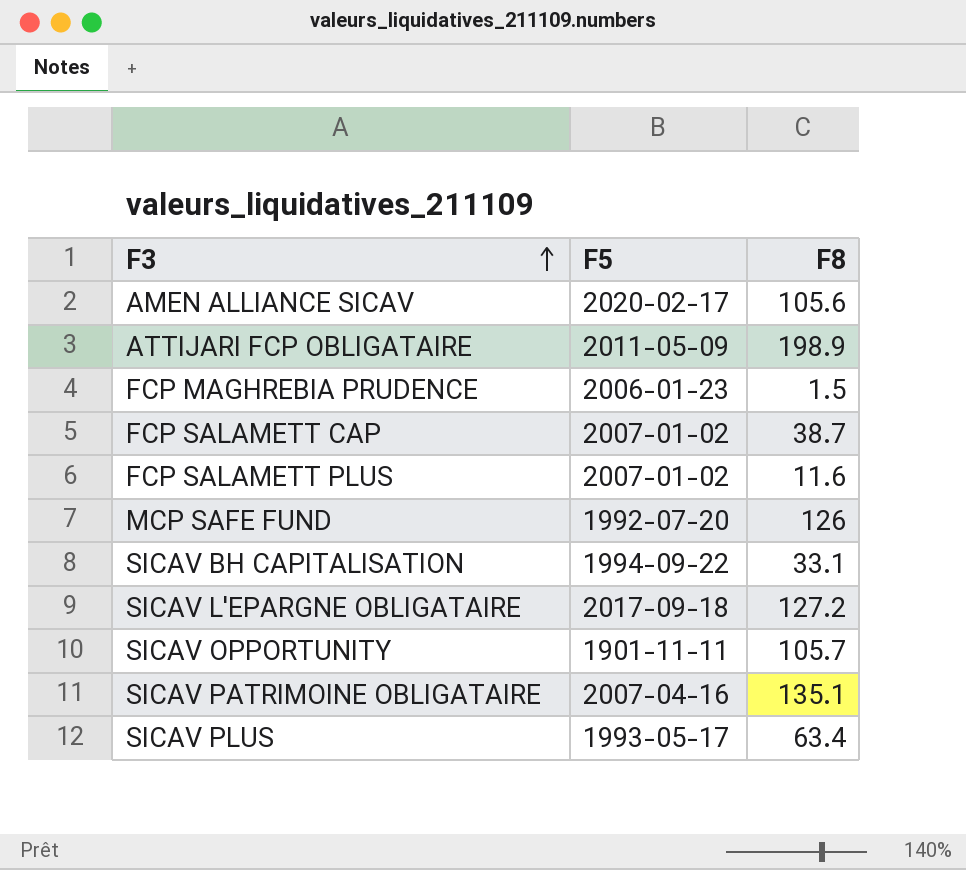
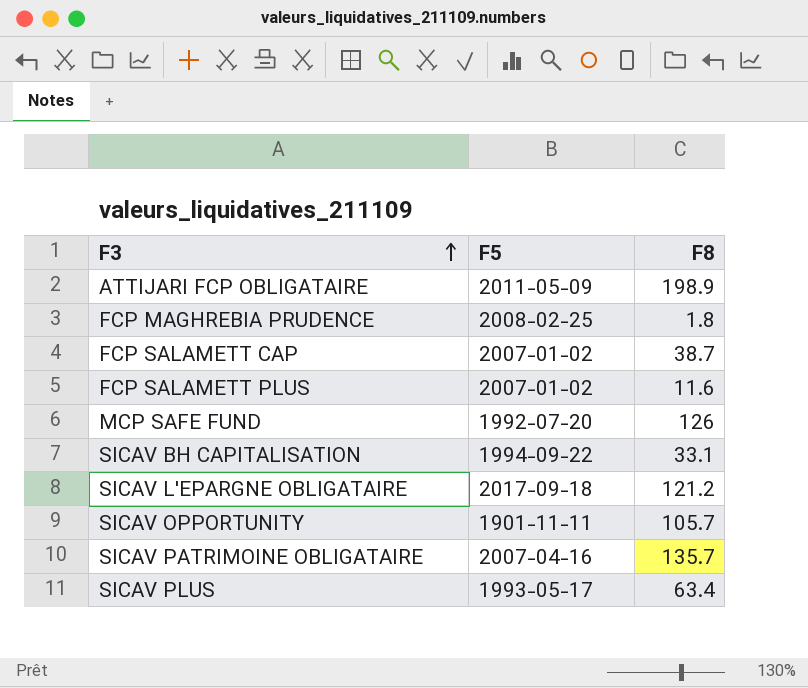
row AMEN ALLIANCE SICAV: 2020-02-17 | 105.6 -> none
FCP MAGHREBIA PRUDENCE | F5: 2006-01-23 -> 2008-02-25
FCP MAGHREBIA PRUDENCE | F8: 1.5 -> 1.8
SICAV L'EPARGNE OBLIGATAIRE | F8: 127.2 -> 121.2
SICAV PATRIMOINE OBLIGATAIRE | F8: 135.1 -> 135.7

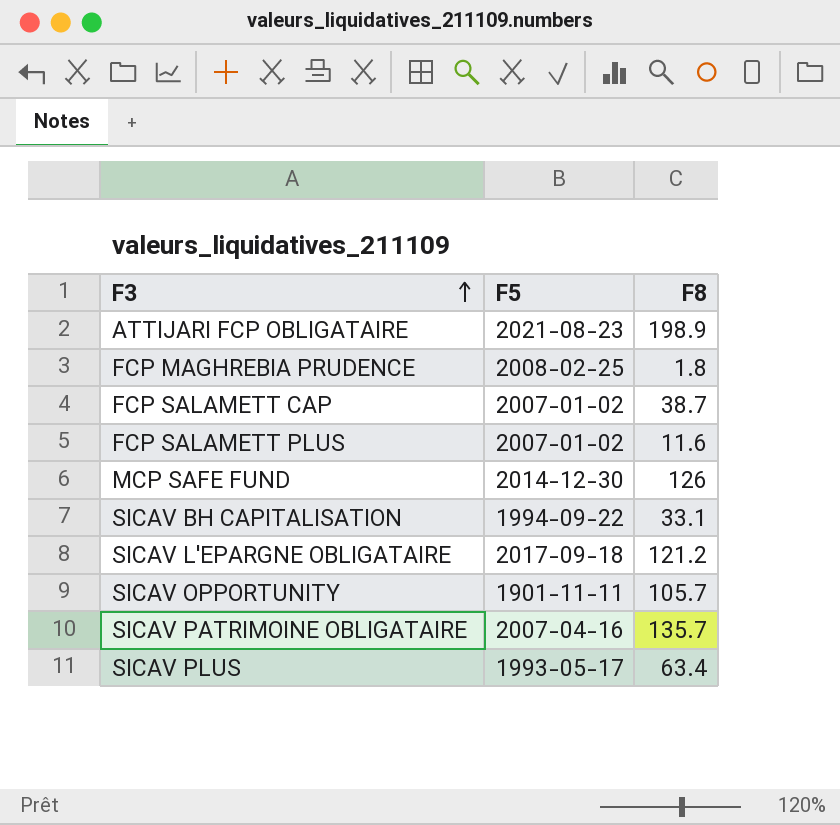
ATTIJARI FCP OBLIGATAIRE | F5: 2011-05-09 -> 2021-08-23
MCP SAFE FUND | F5: 1992-07-20 -> 2014-12-30

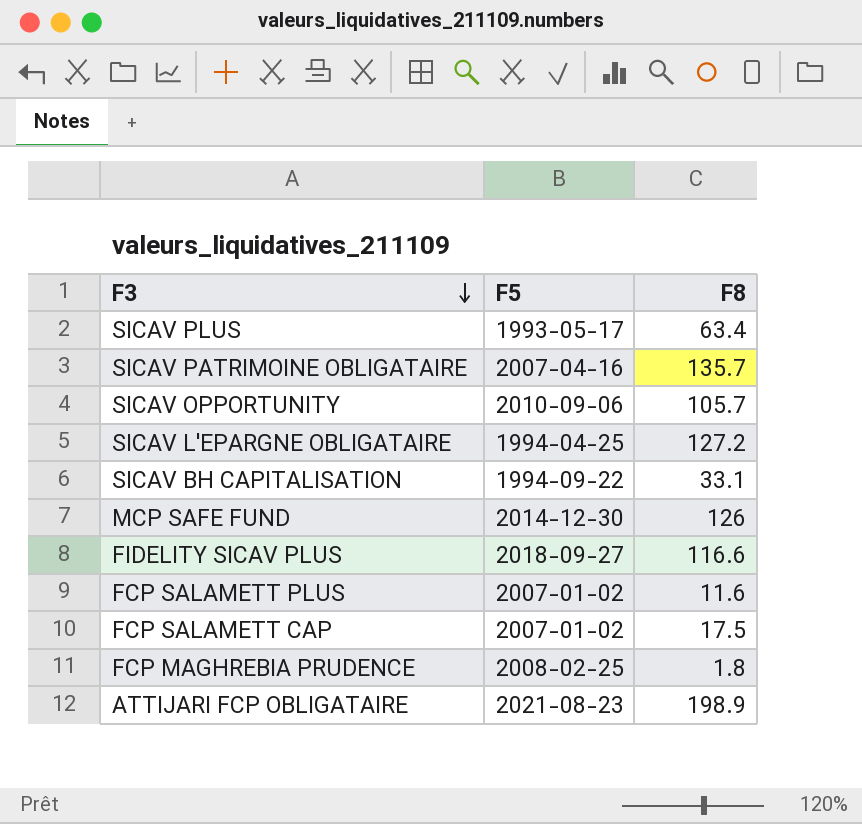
row order: F3 ascending -> F3 descending
SICAV OPPORTUNITY | F5: 1901-11-11 -> 2010-09-06
SICAV L'EPARGNE OBLIGATAIRE | F5: 2017-09-18 -> 1994-04-25
SICAV L'EPARGNE OBLIGATAIRE | F8: 121.2 -> 127.2
row FIDELITY SICAV PLUS: none -> 2018-09-27 | 116.6
FCP SALAMETT CAP | F8: 38.7 -> 17.5

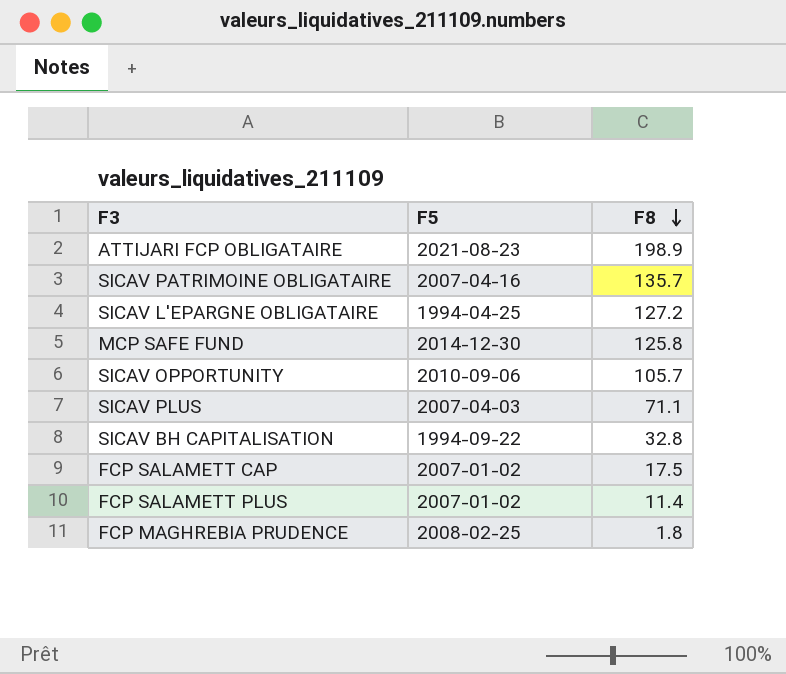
row order: F3 descending -> F8 descending
row FIDELITY SICAV PLUS: 2018-09-27 | 116.6 -> none
MCP SAFE FUND | F8: 126 -> 125.8
SICAV PLUS | F5: 1993-05-17 -> 2007-04-03
SICAV PLUS | F8: 63.4 -> 71.1
SICAV BH CAPITALISATION | F8: 33.1 -> 32.8
FCP SALAMETT PLUS | F8: 11.6 -> 11.4

